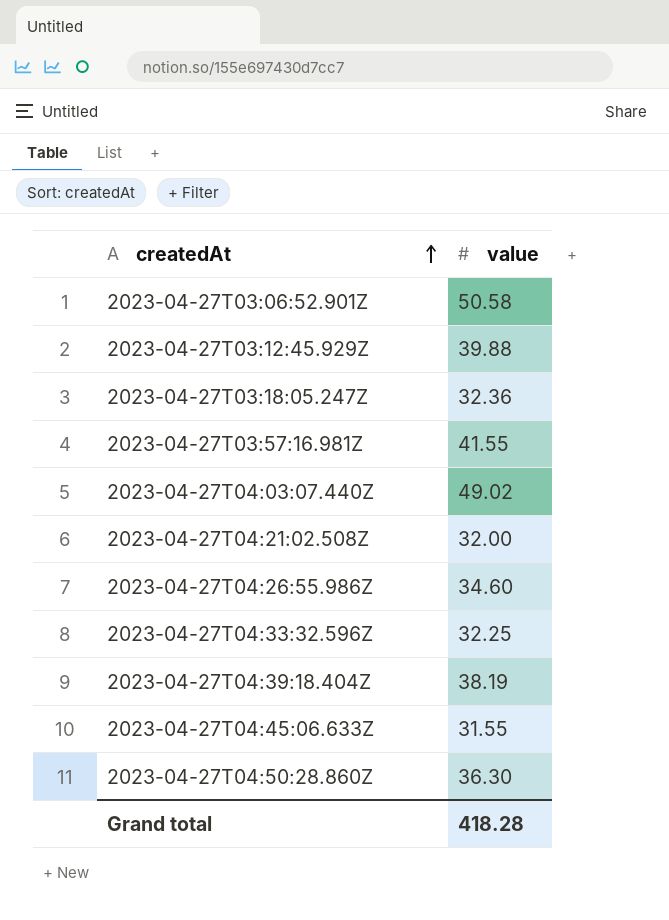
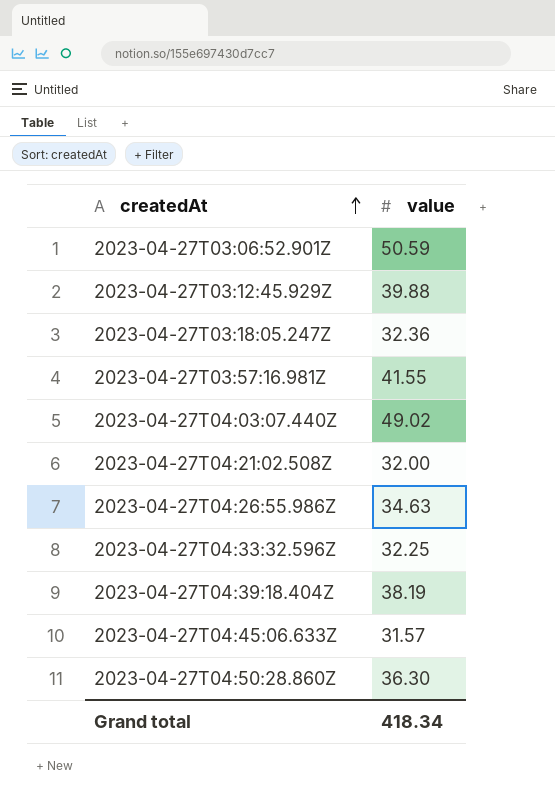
2023-04-27T03:06:52.901Z | value: 50.58 -> 50.59
2023-04-27T04:26:55.986Z | value: 34.60 -> 34.63
2023-04-27T04:45:06.633Z | value: 31.55 -> 31.57
Grand total | value: 418.28 -> 418.34

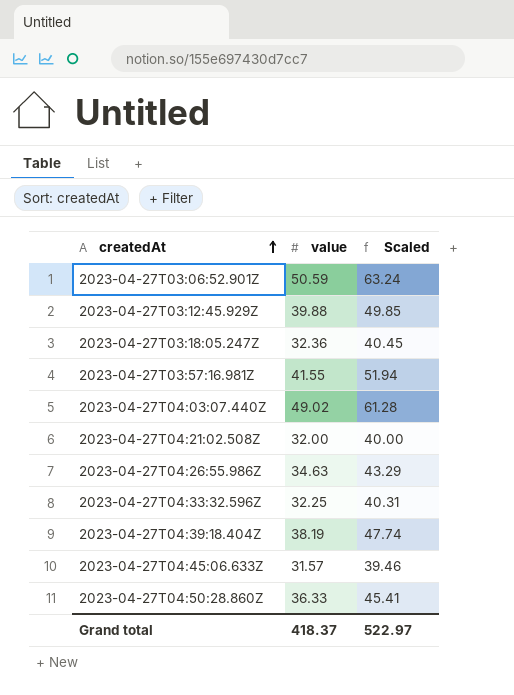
column Scaled | formula: none -> [value] * 1.25
2023-04-27T04:50:28.860Z | value: 36.30 -> 36.33
Grand total | value: 418.34 -> 418.37

